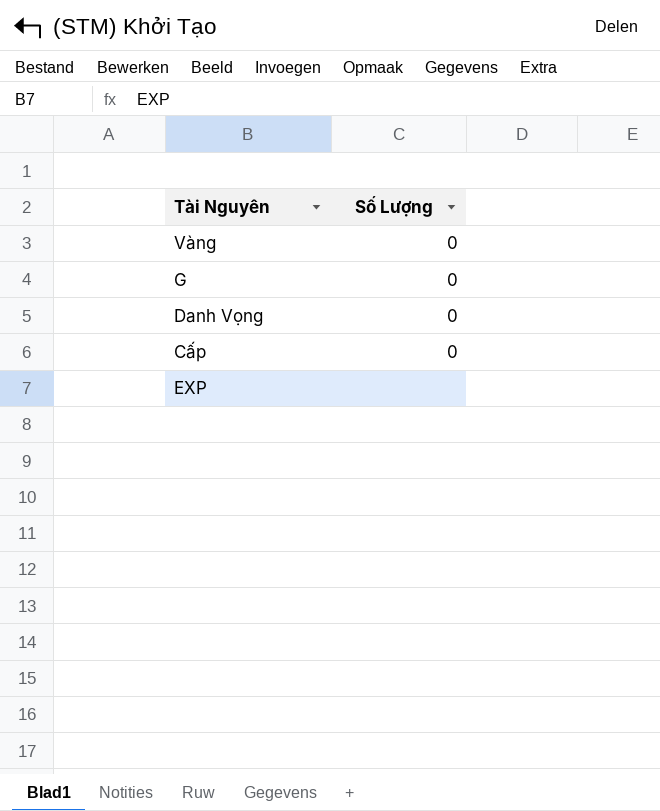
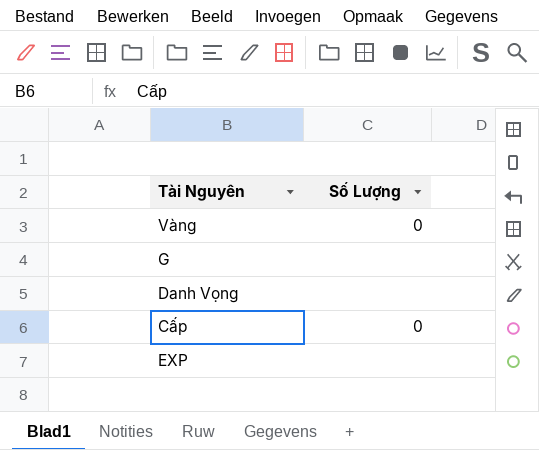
G | Số Lượng: 0 -> none
Danh Vọng | Số Lượng: 0 -> none

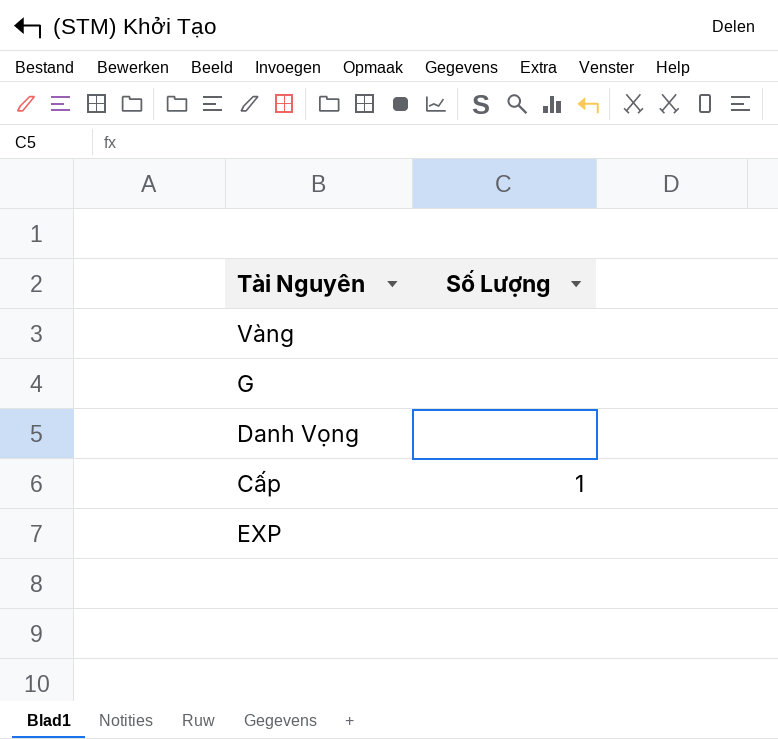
Vàng | Số Lượng: 0 -> none
Cấp | Số Lượng: 0 -> 1

